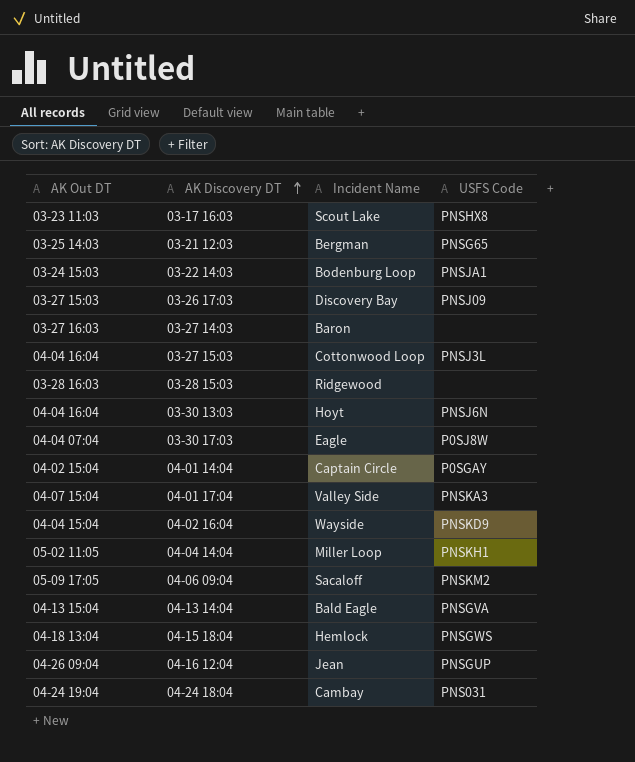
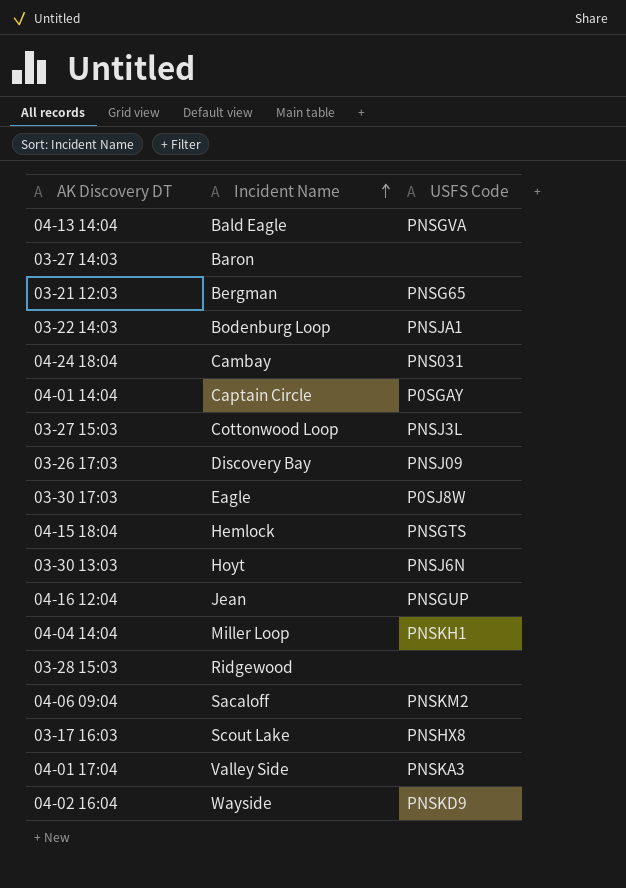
row order: AK Discovery DT ascending -> Incident Name ascending
column AK Out DT | position: 1 -> none
04-15 18:04 | USFS Code: PNSGWS -> PNSGTS

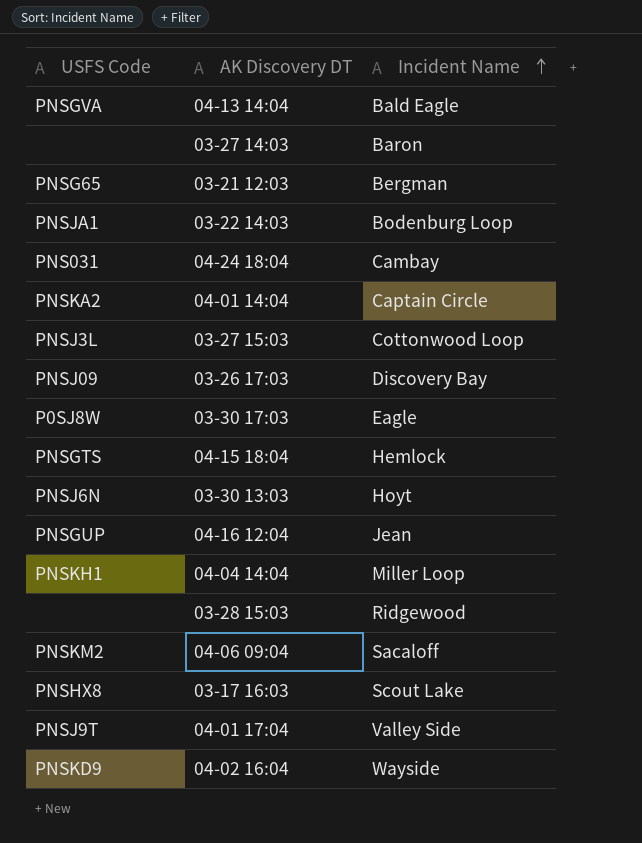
column USFS Code | position: 3 -> 1
04-01 14:04 | USFS Code: P0SGAY -> PNSKA2
04-01 17:04 | USFS Code: PNSKA3 -> PNSJ9T

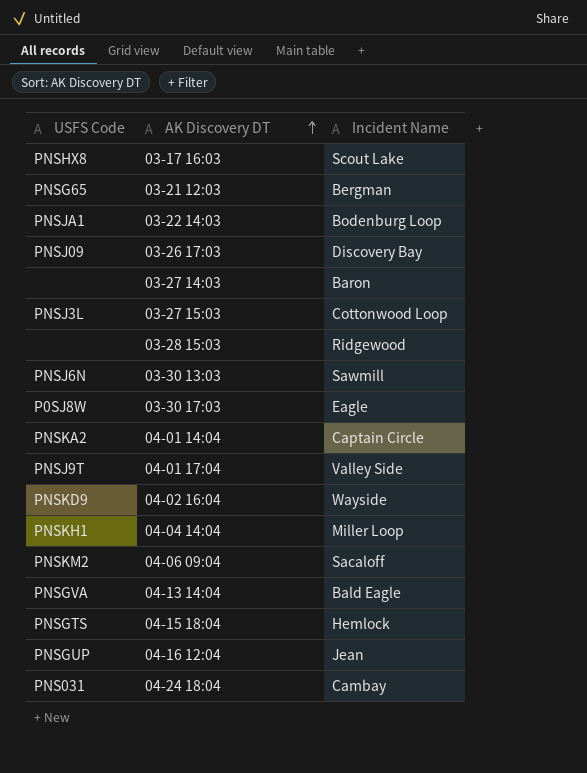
row order: Incident Name ascending -> AK Discovery DT ascending
03-30 13:03 | Incident Name: Hoyt -> Sawmill

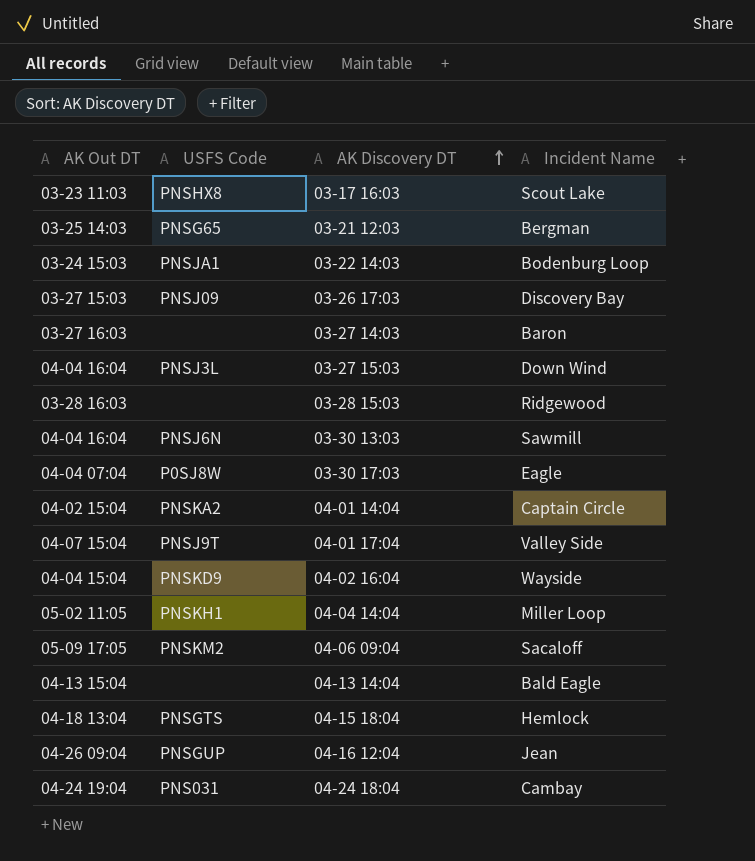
column AK Out DT | position: none -> 1
03-27 15:03 | Incident Name: Cottonwood Loop -> Down Wind
04-13 14:04 | USFS Code: PNSGVA -> none

